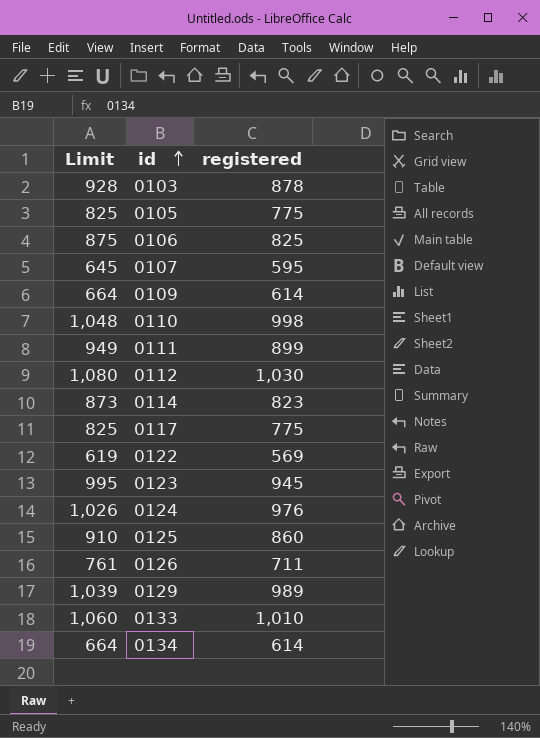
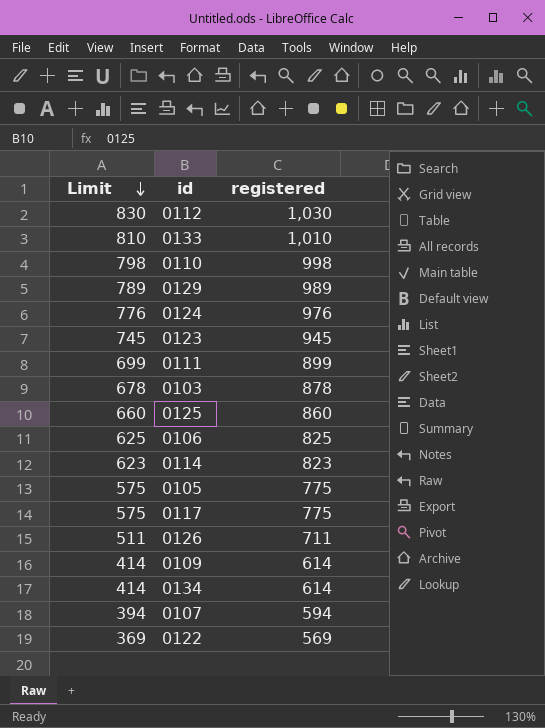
row order: id ascending -> Limit descending
column Limit | formula: [registered] + 50 -> [registered] - 200
0107 | registered: 595 -> 594

